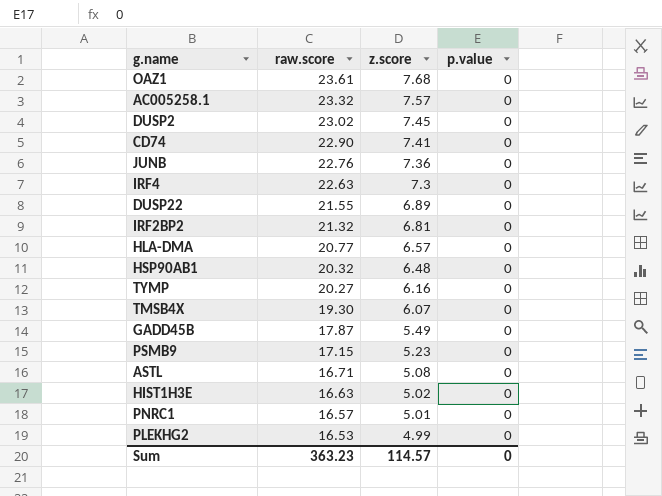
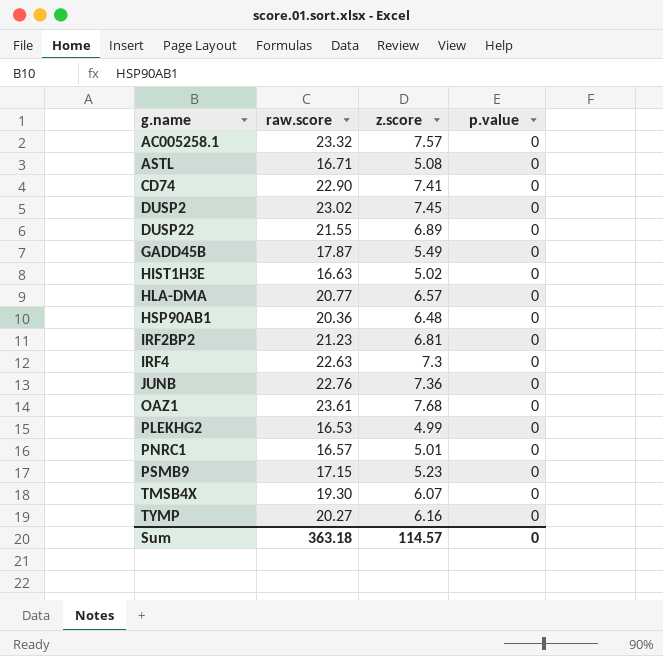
row order: raw.score descending -> g.name ascending
HSP90AB1 | raw.score: 20.32 -> 20.36
IRF2BP2 | raw.score: 21.32 -> 21.23
Sum | raw.score: 363.23 -> 363.18

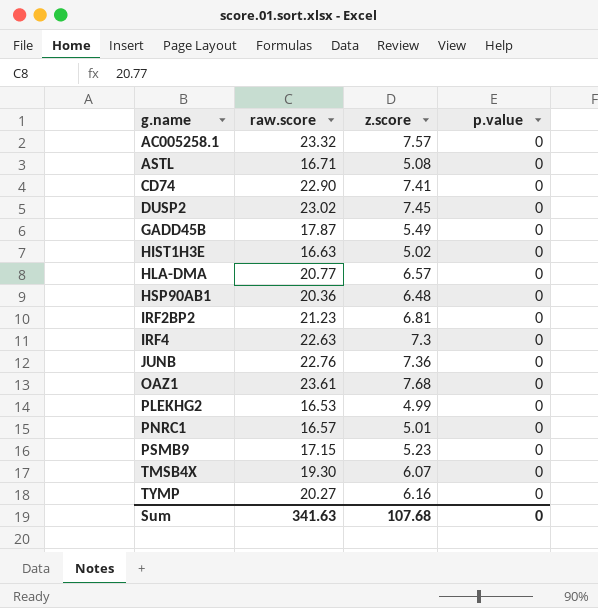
row DUSP22: 21.55 | 6.89 | 0 -> none
Sum | raw.score: 363.18 -> 341.63
Sum | z.score: 114.57 -> 107.68

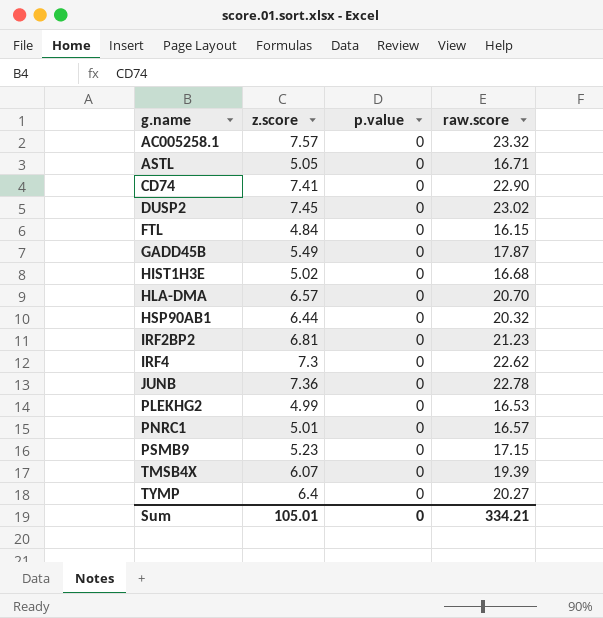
column raw.score | position: 2 -> 4
row OAZ1: 23.61 | 7.68 | 0 -> none
ASTL | z.score: 5.08 -> 5.05
row FTL: none -> 4.84 | 0 | 16.15
HIST1H3E | raw.score: 16.63 -> 16.68
HLA-DMA | raw.score: 20.77 -> 20.70
HSP90AB1 | z.score: 6.48 -> 6.44
HSP90AB1 | raw.score: 20.36 -> 20.32
IRF4 | raw.score: 22.63 -> 22.62
JUNB | raw.score: 22.76 -> 22.78
TMSB4X | raw.score: 19.30 -> 19.39
TYMP | z.score: 6.16 -> 6.4
Sum | z.score: 107.68 -> 105.01
Sum | raw.score: 341.63 -> 334.21

